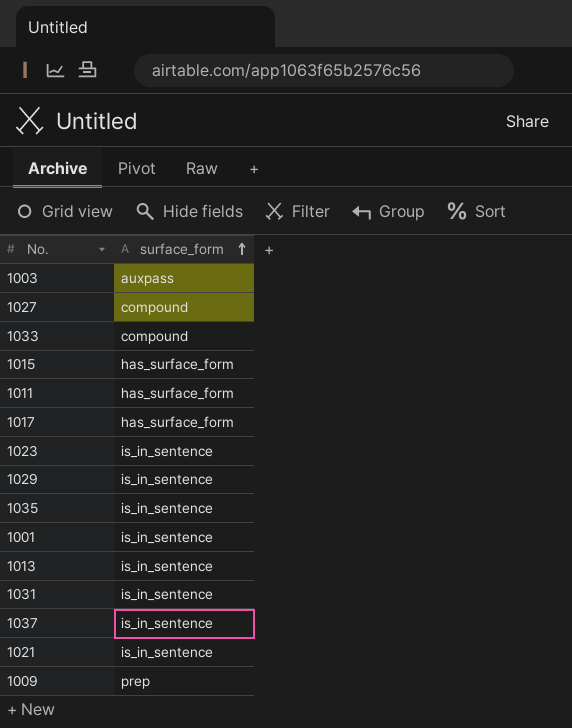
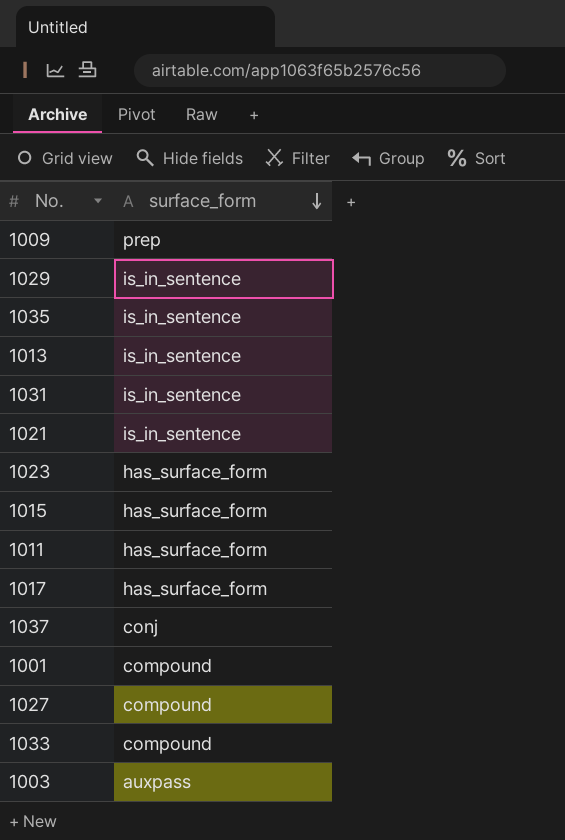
row order: surface_form ascending -> surface_form descending
1023 | surface_form: is_in_sentence -> has_surface_form
1037 | surface_form: is_in_sentence -> conj
1001 | surface_form: is_in_sentence -> compound

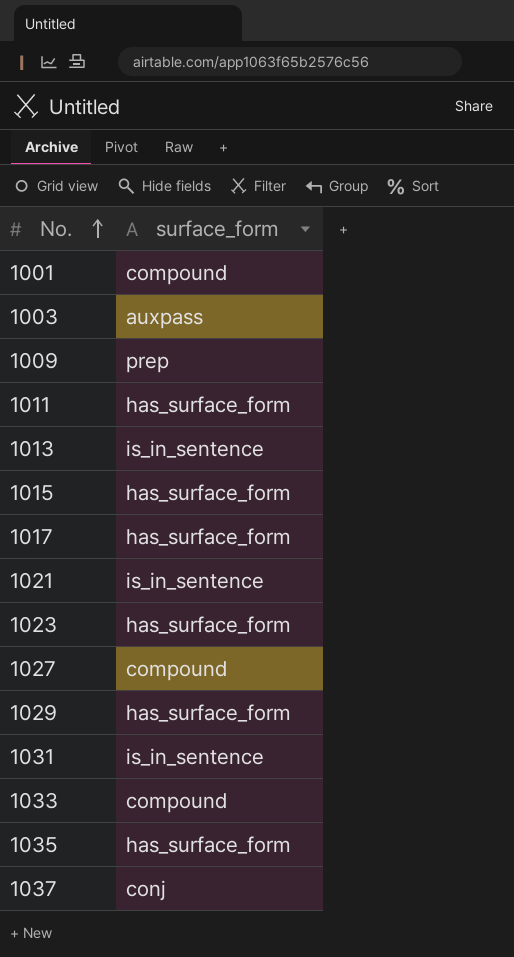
row order: surface_form descending -> No. ascending
1029 | surface_form: is_in_sentence -> has_surface_form
1035 | surface_form: is_in_sentence -> has_surface_form

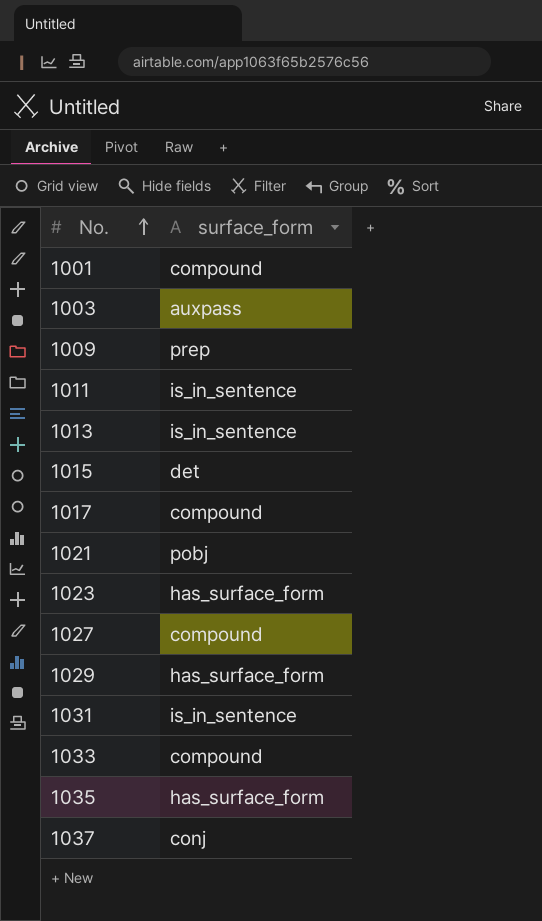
1011 | surface_form: has_surface_form -> is_in_sentence
1015 | surface_form: has_surface_form -> det
1017 | surface_form: has_surface_form -> compound
1021 | surface_form: is_in_sentence -> pobj

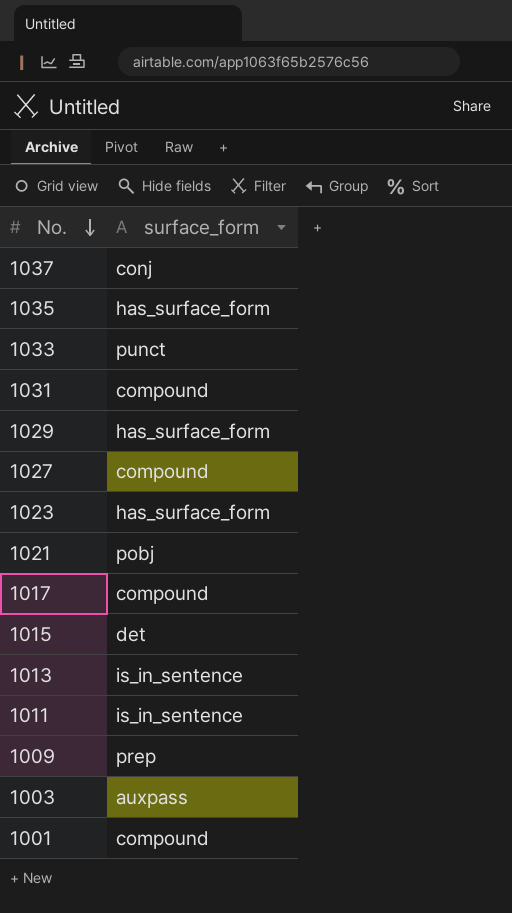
row order: No. ascending -> No. descending
1033 | surface_form: compound -> punct
1031 | surface_form: is_in_sentence -> compound

